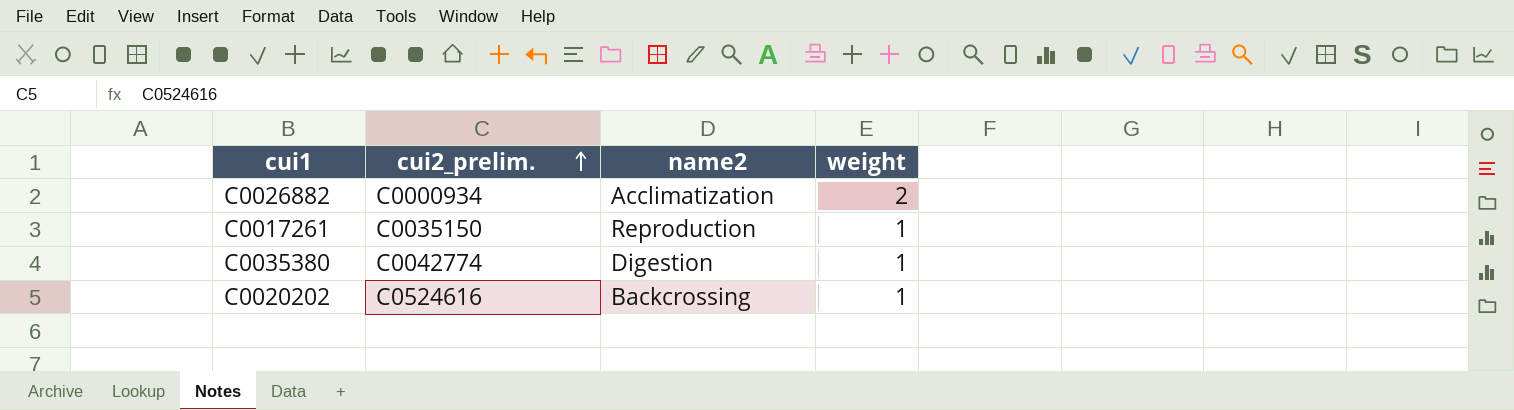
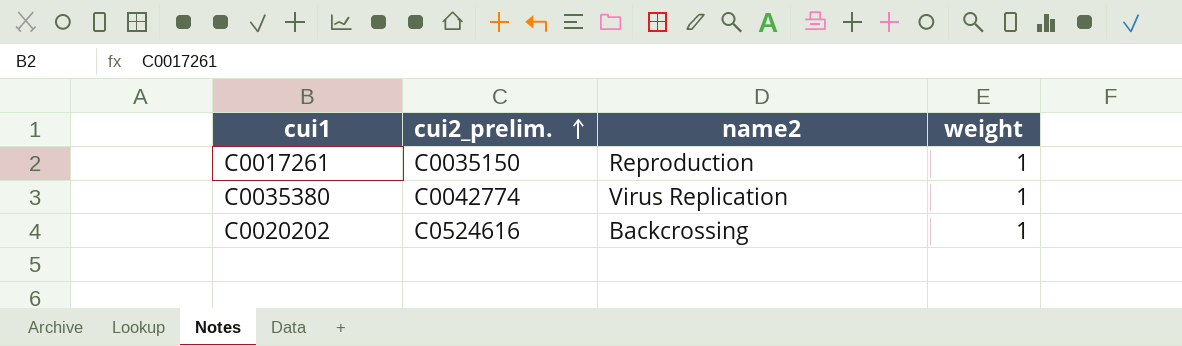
row C0026882: C0000934 | Acclimatization | 2 -> none
C0035380 | name2: Digestion -> Virus Replication

